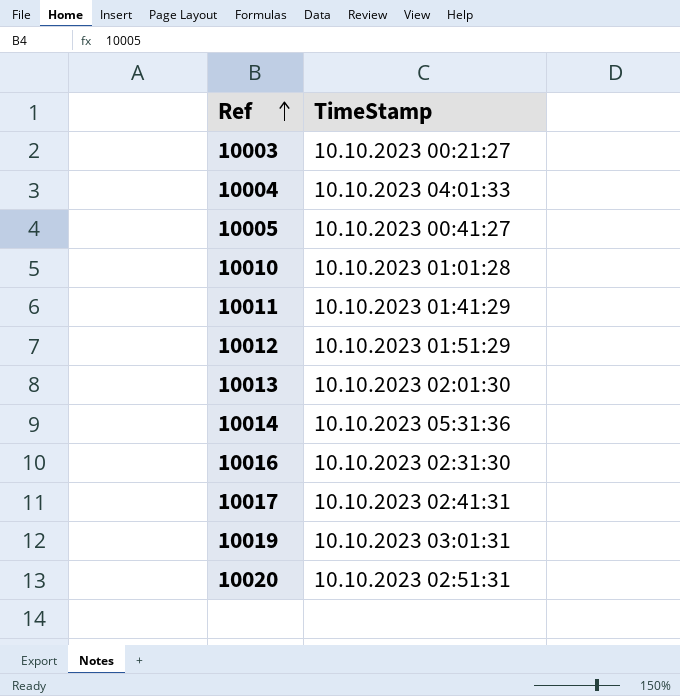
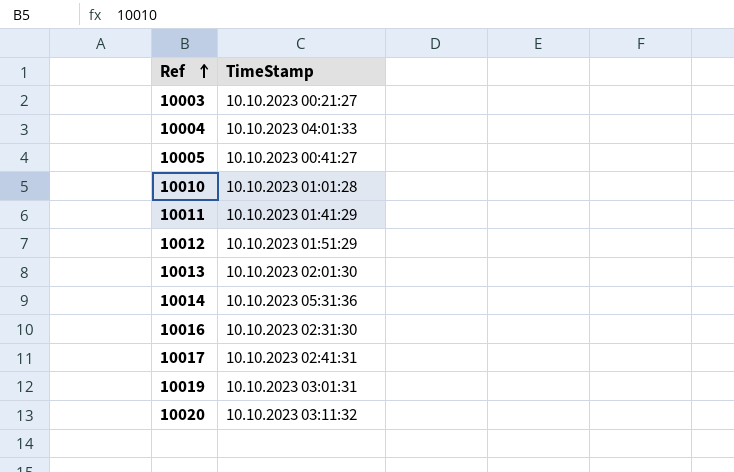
10020 | TimeStamp: 10.10.2023 02:51:31 -> 10.10.2023 03:11:32

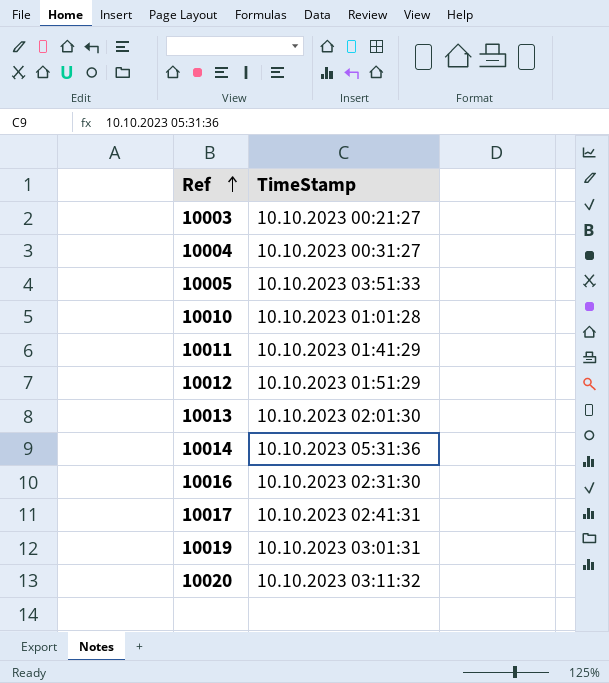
10004 | TimeStamp: 10.10.2023 04:01:33 -> 10.10.2023 00:31:27
10005 | TimeStamp: 10.10.2023 00:41:27 -> 10.10.2023 03:51:33

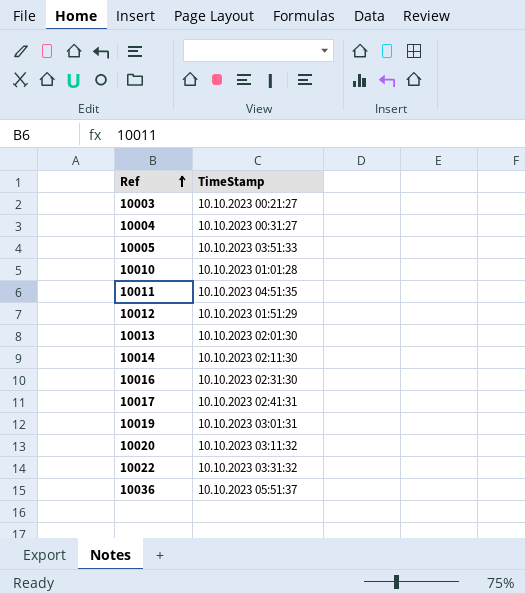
10011 | TimeStamp: 10.10.2023 01:41:29 -> 10.10.2023 04:51:35
10014 | TimeStamp: 10.10.2023 05:31:36 -> 10.10.2023 02:11:30
row 10022: none -> 10.10.2023 03:31:32
row 10036: none -> 10.10.2023 05:51:37

